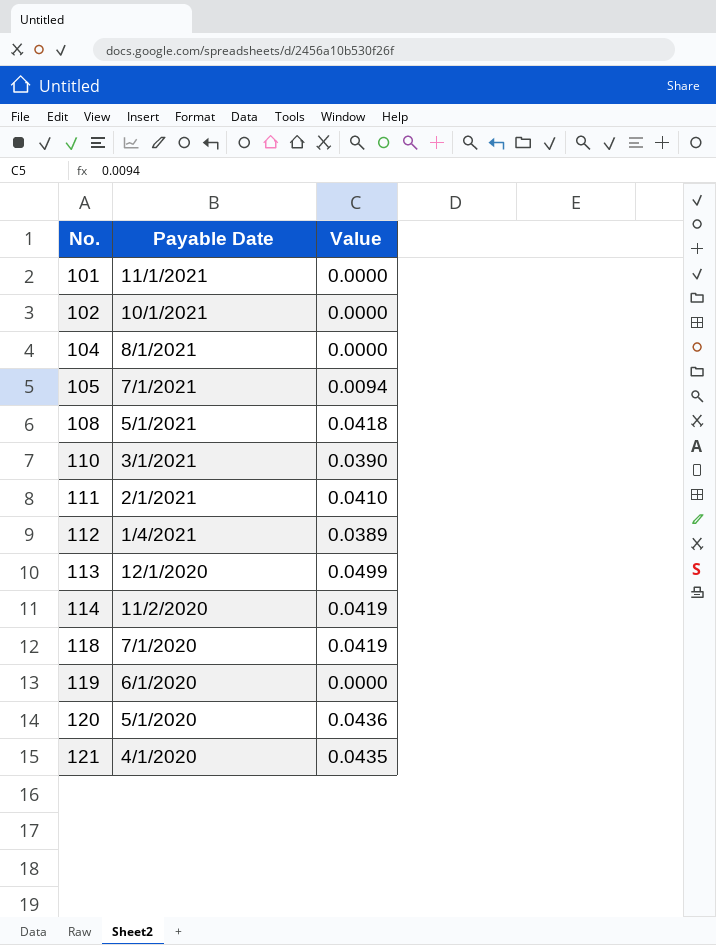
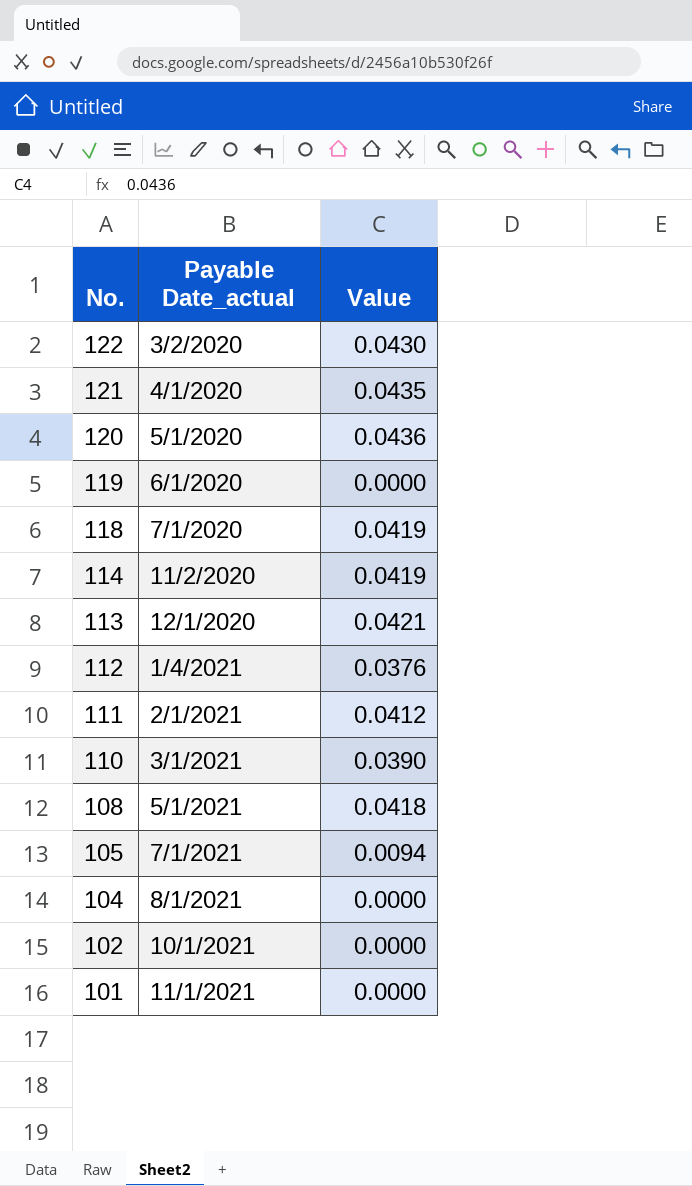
row order: No. ascending -> No. descending
column name: Payable Date -> Payable Date_actual
row 122: none -> 3/2/2020 | 0.0430
113 | Value: 0.0499 -> 0.0421
112 | Value: 0.0389 -> 0.0376
111 | Value: 0.0410 -> 0.0412

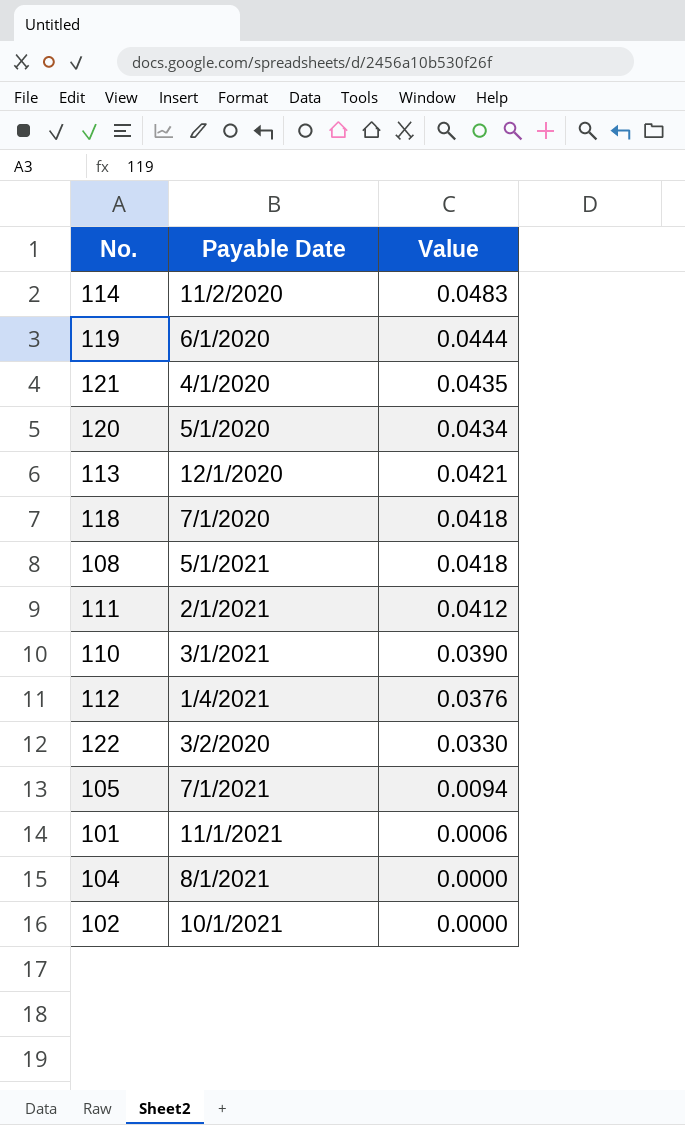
row order: No. descending -> Value descending
column name: Payable Date_actual -> Payable Date
114 | Value: 0.0419 -> 0.0483
119 | Value: 0.0000 -> 0.0444
120 | Value: 0.0436 -> 0.0434
118 | Value: 0.0419 -> 0.0418
122 | Value: 0.0430 -> 0.0330
101 | Value: 0.0000 -> 0.0006

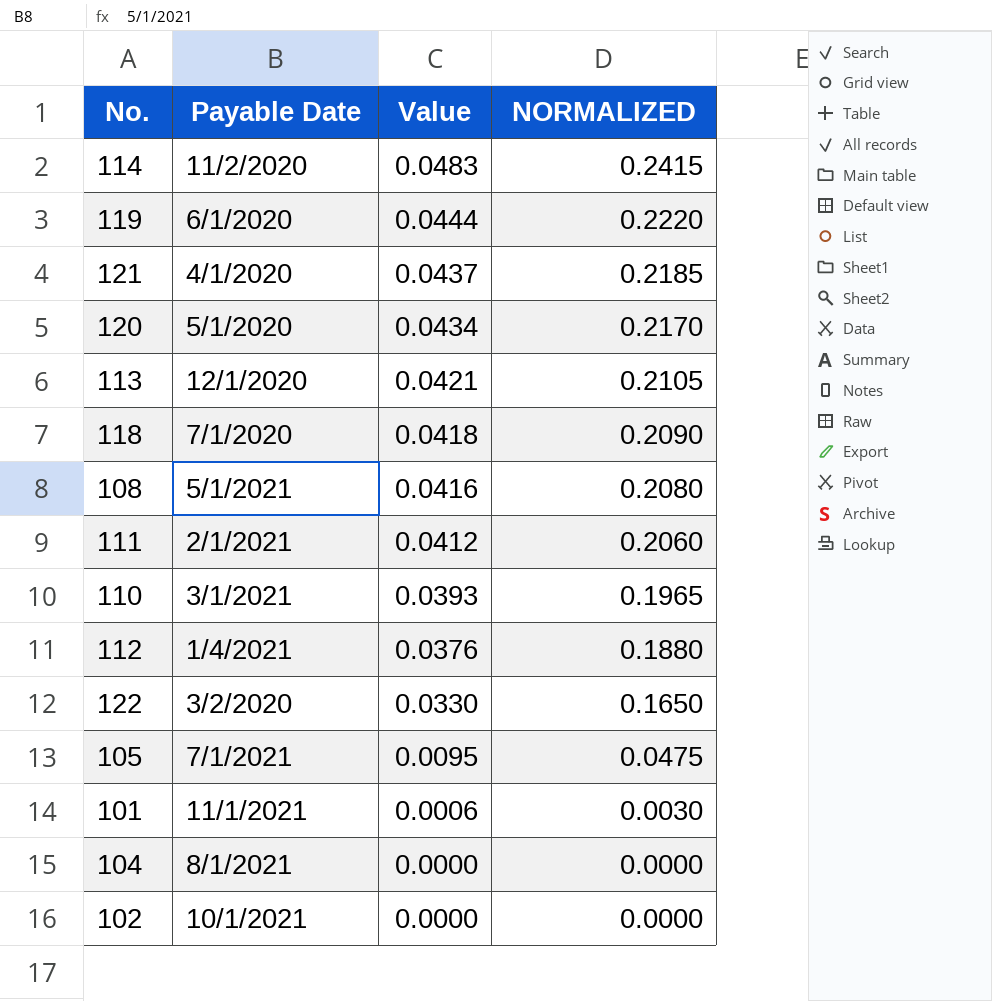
column NORMALIZED | formula: none -> [Value] * 5
121 | Value: 0.0435 -> 0.0437
108 | Value: 0.0418 -> 0.0416
110 | Value: 0.0390 -> 0.0393
105 | Value: 0.0094 -> 0.0095

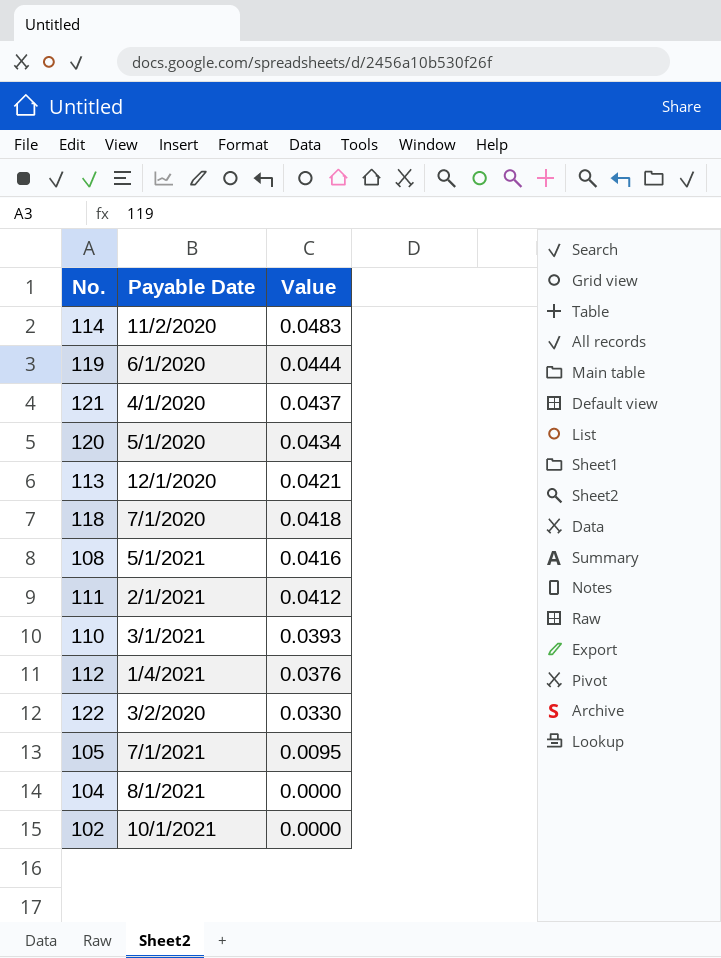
column NORMALIZED | formula: [Value] * 5 -> none
row 101: 11/1/2021 | 0.0006 | 0.0030 -> none

